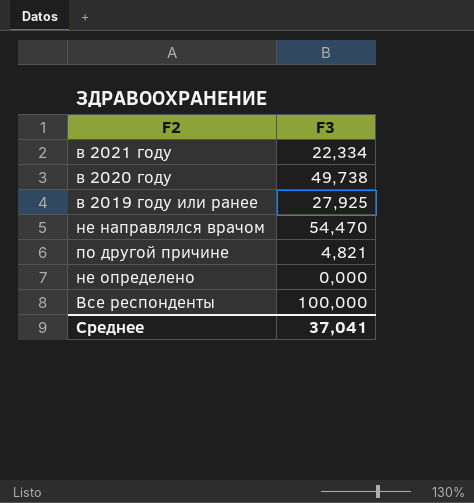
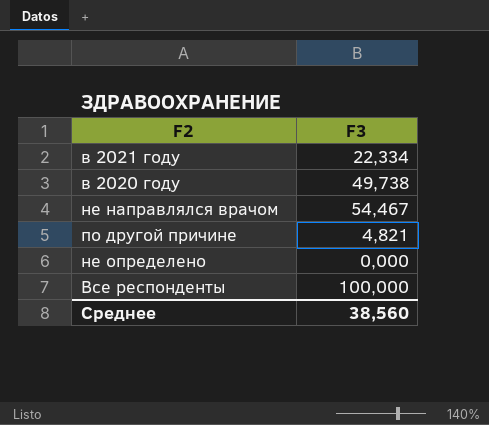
row в 2019 году или ранее: 27,925 -> none
не направлялся врачом | F3: 54,470 -> 54,467
Среднее | F3: 37,041 -> 38,560

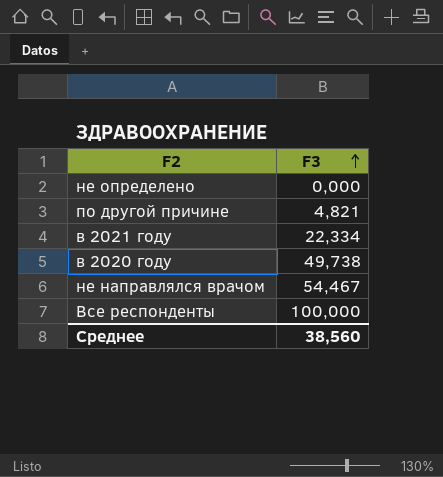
row order: none -> F3 ascending

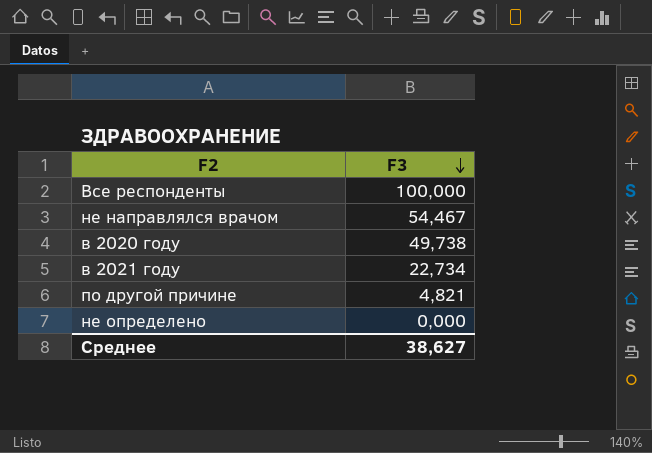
row order: F3 ascending -> F3 descending
в 2021 году | F3: 22,334 -> 22,734
Среднее | F3: 38,560 -> 38,627

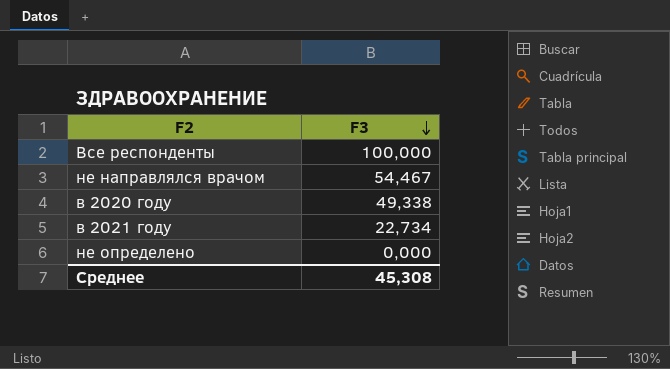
row по другой причине: 4,821 -> none
в 2020 году | F3: 49,738 -> 49,338
Среднее | F3: 38,627 -> 45,308

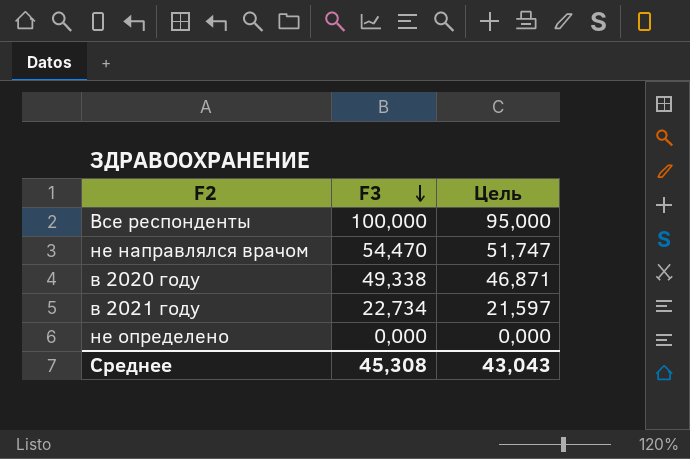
column Цель | formula: none -> [F3] * 0,95
не направлялся врачом | F3: 54,467 -> 54,470

